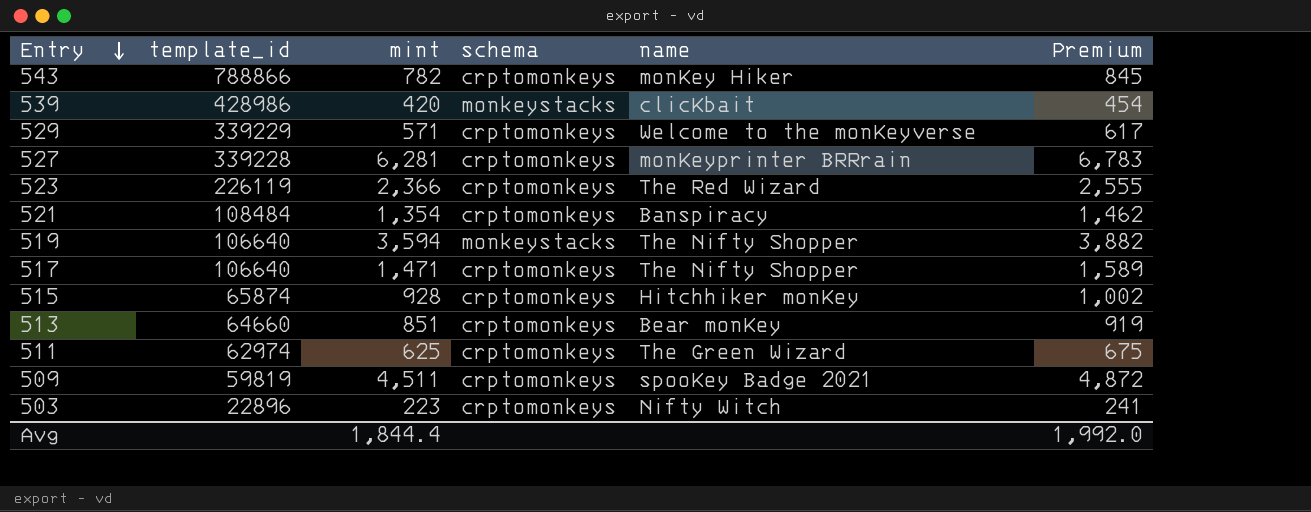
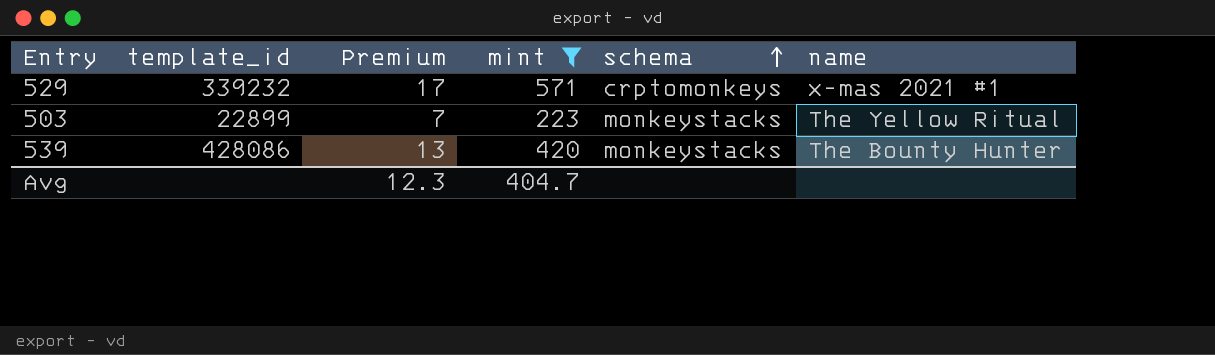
filter: none -> mint <= 571
row order: Entry descending -> schema ascending
column Premium | formula: [mint] * 1.08 -> [mint] * 0.03
column Premium | position: 6 -> 3
529 | template_id: 339229 -> 339232
529 | name: Welcome to the monKeyverse -> x-mas 2021 #1
503 | template_id: 22896 -> 22899
503 | schema: crptomonkeys -> monkeystacks
503 | name: Nifty Witch -> The Yellow Ritual
539 | template_id: 428986 -> 428086
539 | name: clicKbait -> The Bounty Hunter
Avg | Premium: 1,992.0 -> 12.3
Avg | mint: 1,844.4 -> 404.7

